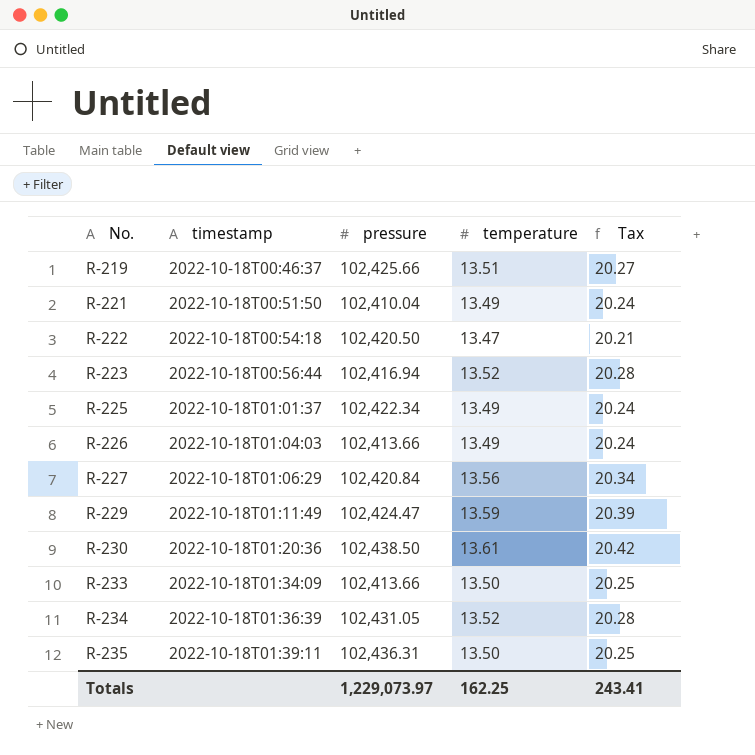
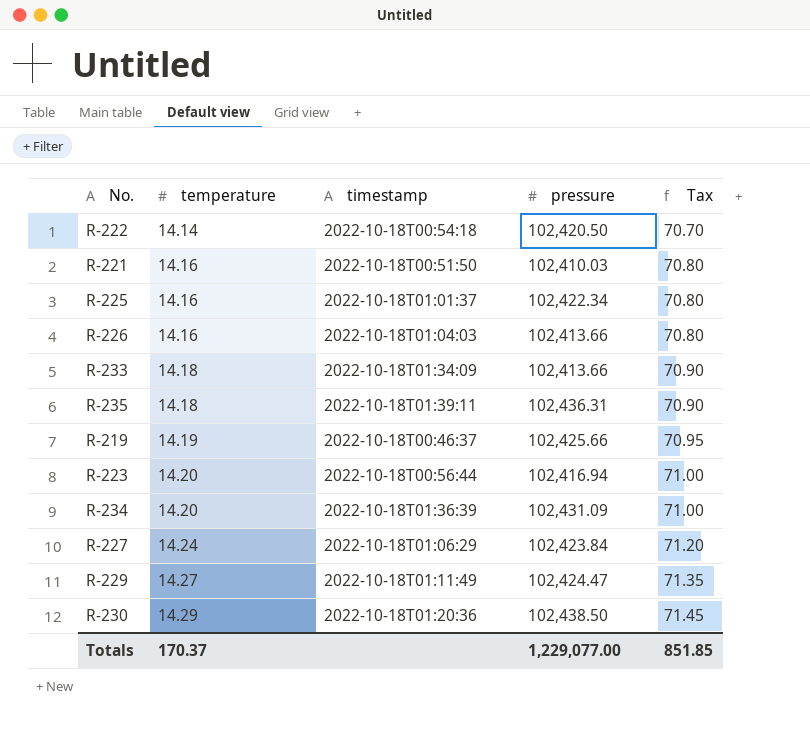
row order: No. ascending -> temperature ascending
column temperature | position: 4 -> 2
column Tax | formula: [temperature] * 1.5 -> [temperature] * 5
R-222 | temperature: 13.47 -> 14.14
R-221 | temperature: 13.49 -> 14.16
R-221 | pressure: 102,410.04 -> 102,410.03
R-225 | temperature: 13.49 -> 14.16
R-226 | temperature: 13.49 -> 14.16
R-233 | temperature: 13.50 -> 14.18
R-235 | temperature: 13.50 -> 14.18
R-219 | temperature: 13.51 -> 14.19
R-223 | temperature: 13.52 -> 14.20
R-234 | temperature: 13.52 -> 14.20
R-234 | pressure: 102,431.05 -> 102,431.09
R-227 | temperature: 13.56 -> 14.24
R-227 | pressure: 102,420.84 -> 102,423.84
R-229 | temperature: 13.59 -> 14.27
R-230 | temperature: 13.61 -> 14.29
Totals | temperature: 162.25 -> 170.37
Totals | pressure: 1,229,073.97 -> 1,229,077.00
Totals | Tax: 243.41 -> 851.85

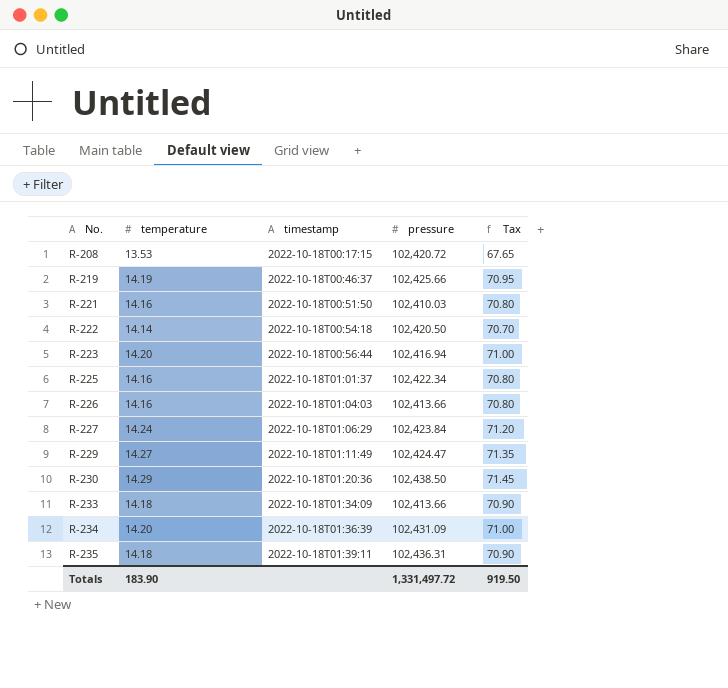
row order: temperature ascending -> No. ascending
row R-208: none -> 13.53 | 2022-10-18T00:17:15 | 102,420.72 | 67.65
Totals | temperature: 170.37 -> 183.90
Totals | pressure: 1,229,077.00 -> 1,331,497.72
Totals | Tax: 851.85 -> 919.50

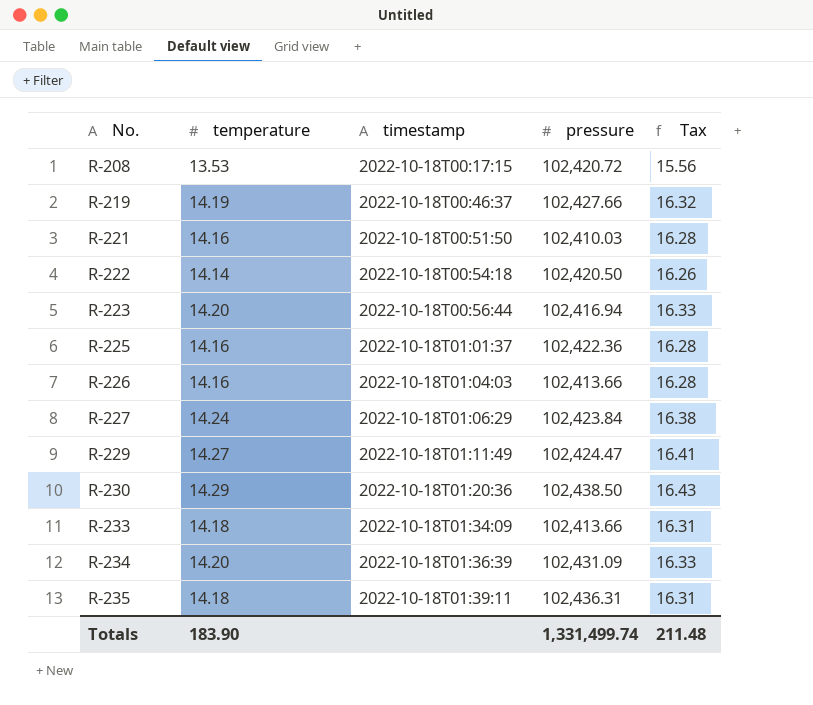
column Tax | formula: [temperature] * 5 -> [temperature] * 1.15
R-219 | pressure: 102,425.66 -> 102,427.66
R-225 | pressure: 102,422.34 -> 102,422.36
Totals | pressure: 1,331,497.72 -> 1,331,499.74
Totals | Tax: 919.50 -> 211.48

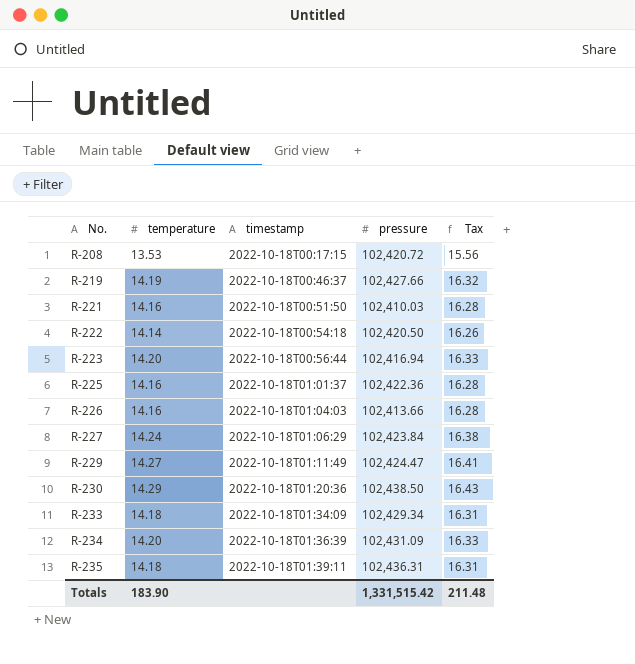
R-233 | pressure: 102,413.66 -> 102,429.34
Totals | pressure: 1,331,499.74 -> 1,331,515.42

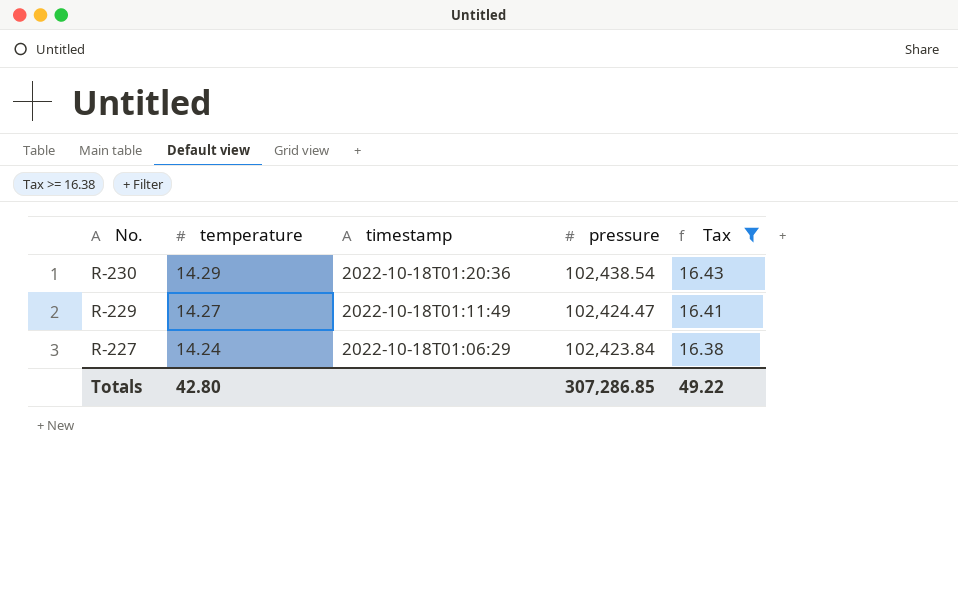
filter: none -> Tax >= 16.38
row order: No. ascending -> No. descending
R-230 | pressure: 102,438.50 -> 102,438.54
Totals | temperature: 183.90 -> 42.80
Totals | pressure: 1,331,515.42 -> 307,286.85
Totals | Tax: 211.48 -> 49.22

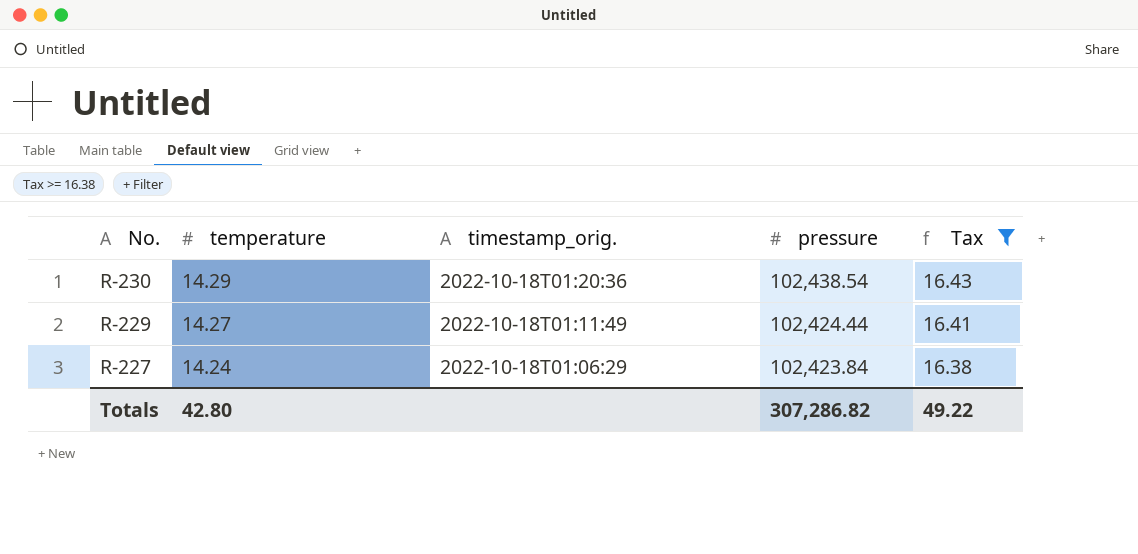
column name: timestamp -> timestamp_orig.
R-229 | pressure: 102,424.47 -> 102,424.44
Totals | pressure: 307,286.85 -> 307,286.82

